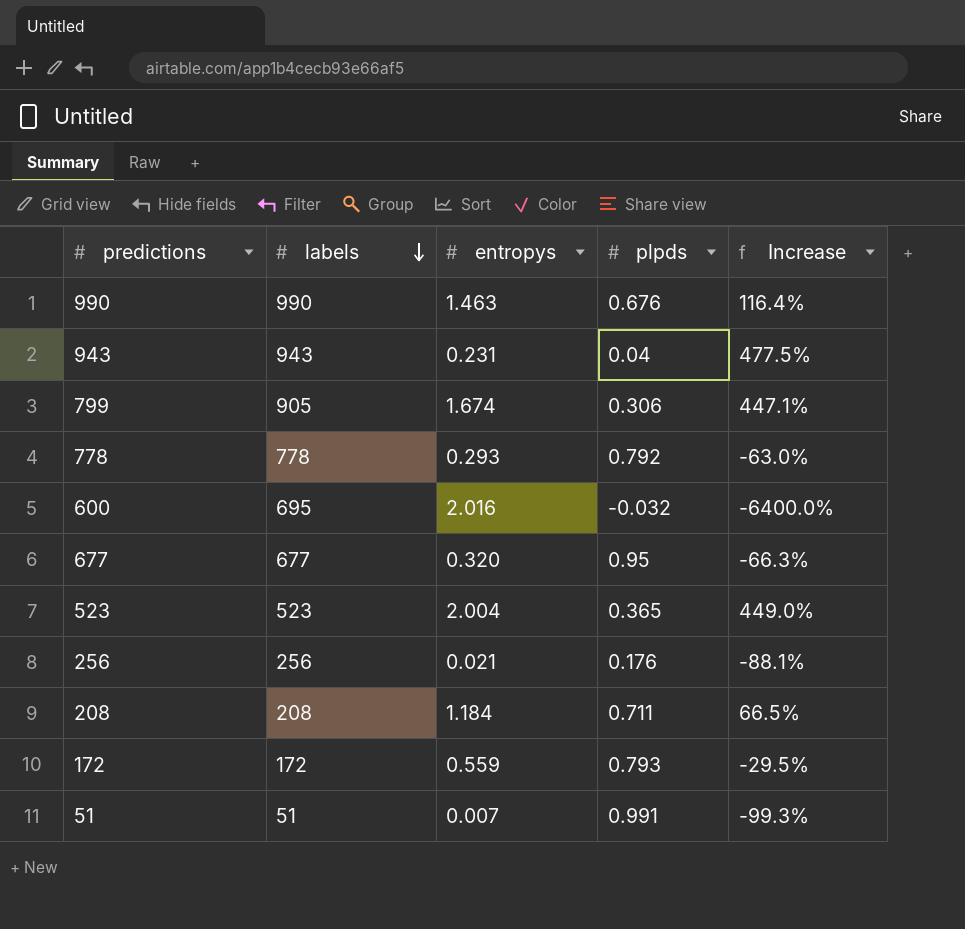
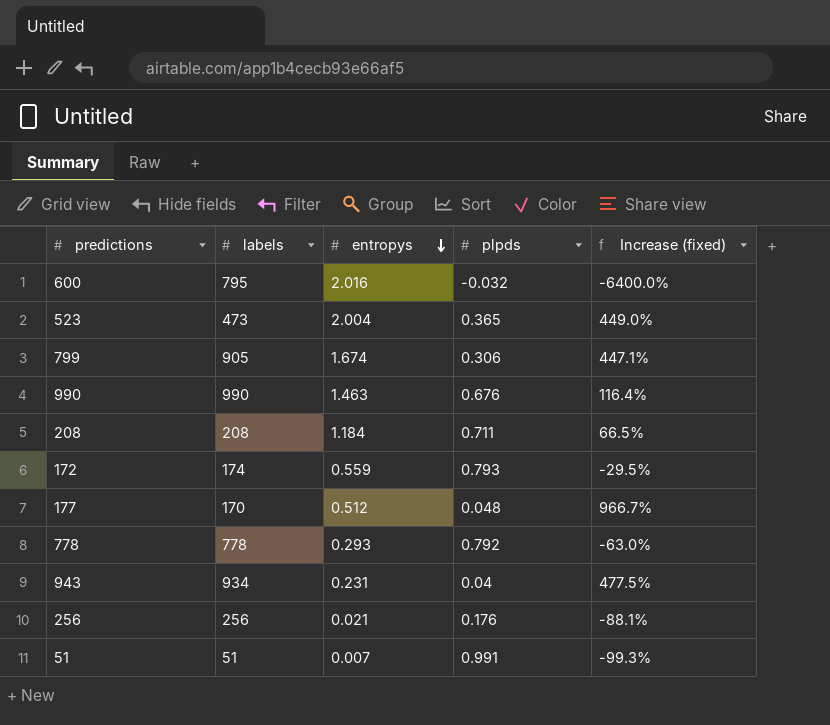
row order: labels descending -> entropys descending
column name: Increase -> Increase (fixed)
row 677: 677 | 0.320 | 0.95 | -66.3% -> none
600 | labels: 695 -> 795
523 | labels: 523 -> 473
172 | labels: 172 -> 174
row 177: none -> 170 | 0.512 | 0.048 | 966.7%
943 | labels: 943 -> 934

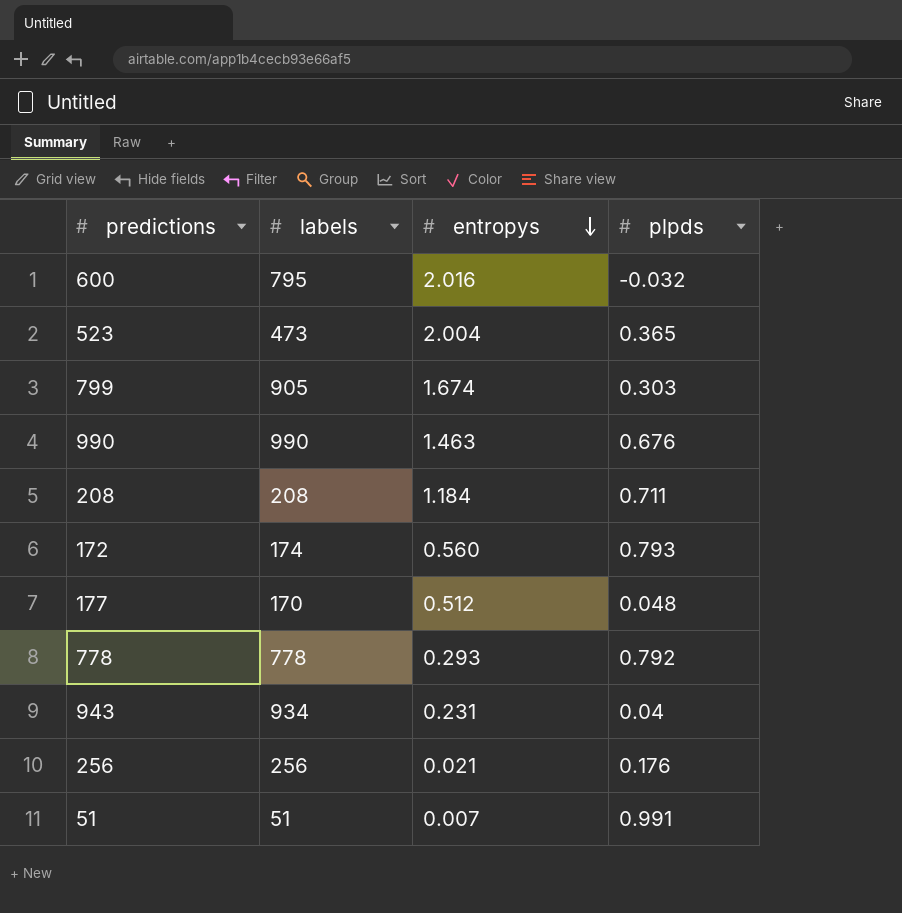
column Increase (fixed) | formula: ([entropys] - [plpds]) / [plpds] -> none
799 | plpds: 0.306 -> 0.303
172 | entropys: 0.559 -> 0.560

